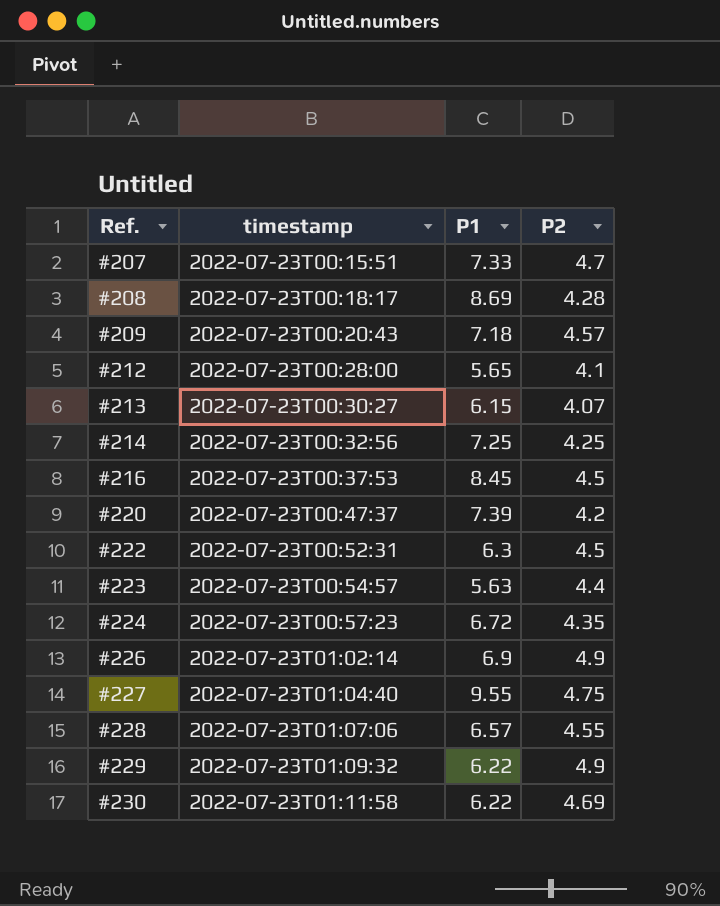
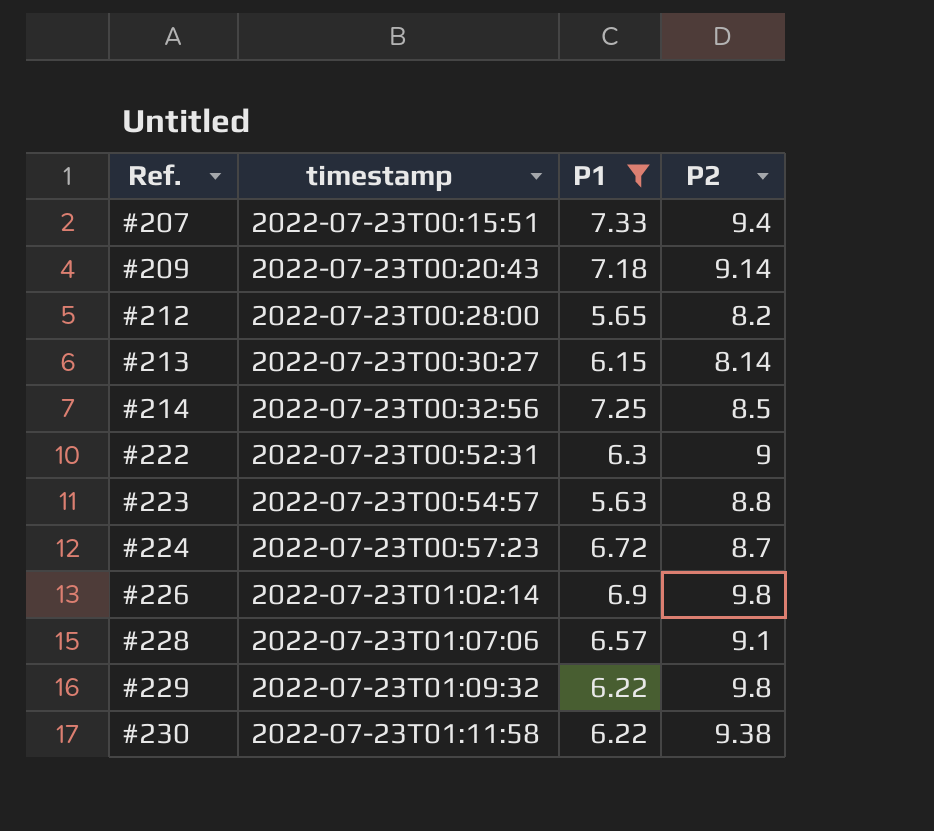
filter: none -> P1 <= 7.33
#207 | P2: 4.7 -> 9.4
#209 | P2: 4.57 -> 9.14
#212 | P2: 4.1 -> 8.2
#213 | P2: 4.07 -> 8.14
#214 | P2: 4.25 -> 8.5
#222 | P2: 4.5 -> 9
#223 | P2: 4.4 -> 8.8
#224 | P2: 4.35 -> 8.7
#226 | P2: 4.9 -> 9.8
#228 | P2: 4.55 -> 9.1
#229 | P2: 4.9 -> 9.8
#230 | P2: 4.69 -> 9.38

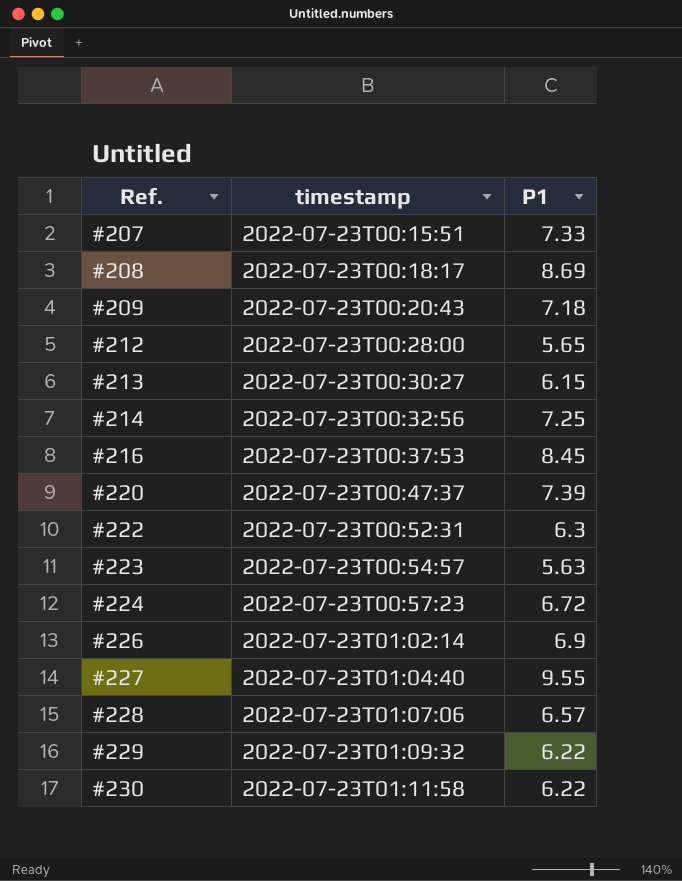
filter: P1 <= 7.33 -> none
column P2 | position: 4 -> none

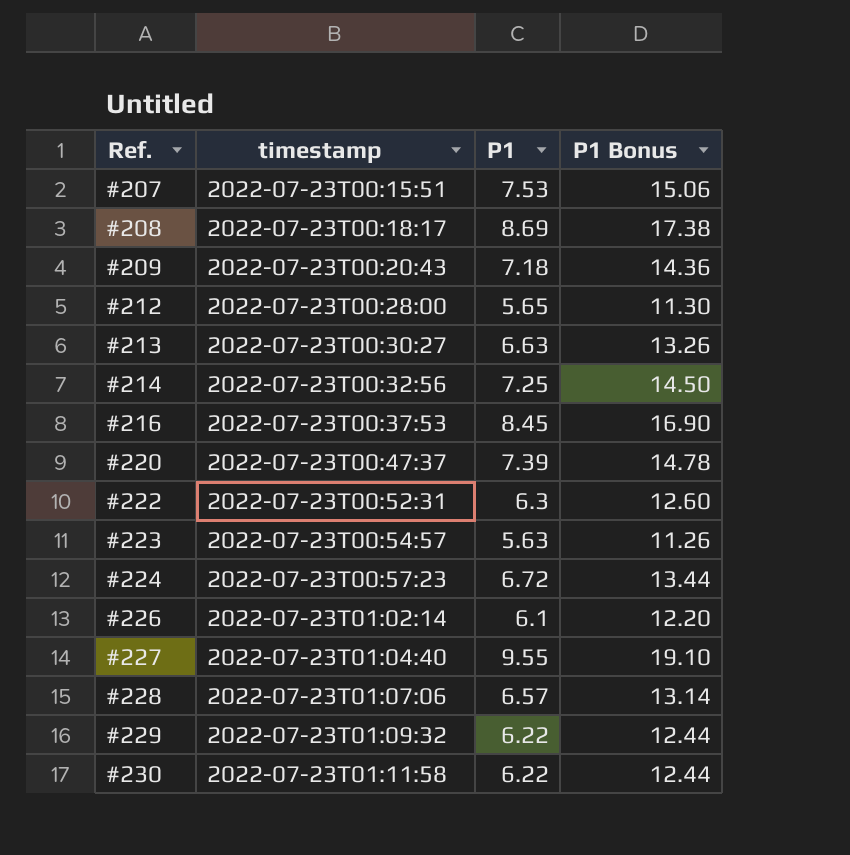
column P1 Bonus | formula: none -> [P1] * 2
#207 | P1: 7.33 -> 7.53
#213 | P1: 6.15 -> 6.63
#226 | P1: 6.9 -> 6.1

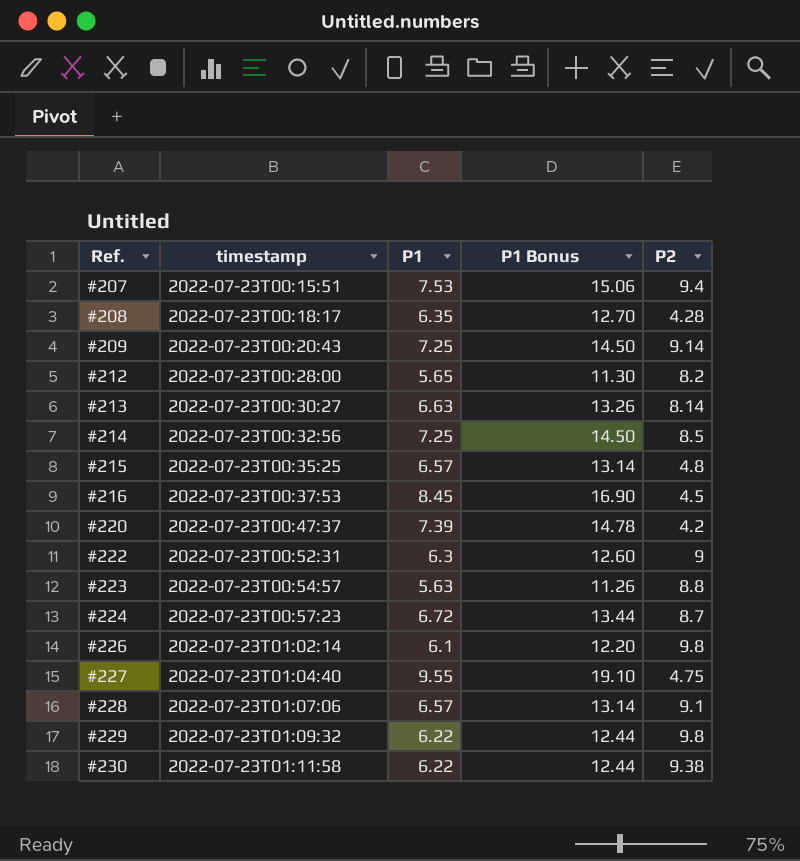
column P2 | position: none -> 5
#208 | P1: 8.69 -> 6.35
#208 | P1 Bonus: 17.38 -> 12.70
#209 | P1: 7.18 -> 7.25
#209 | P1 Bonus: 14.36 -> 14.50
row #215: none -> 2022-07-23T00:35:25 | 6.57 | 13.14 | 4.8

